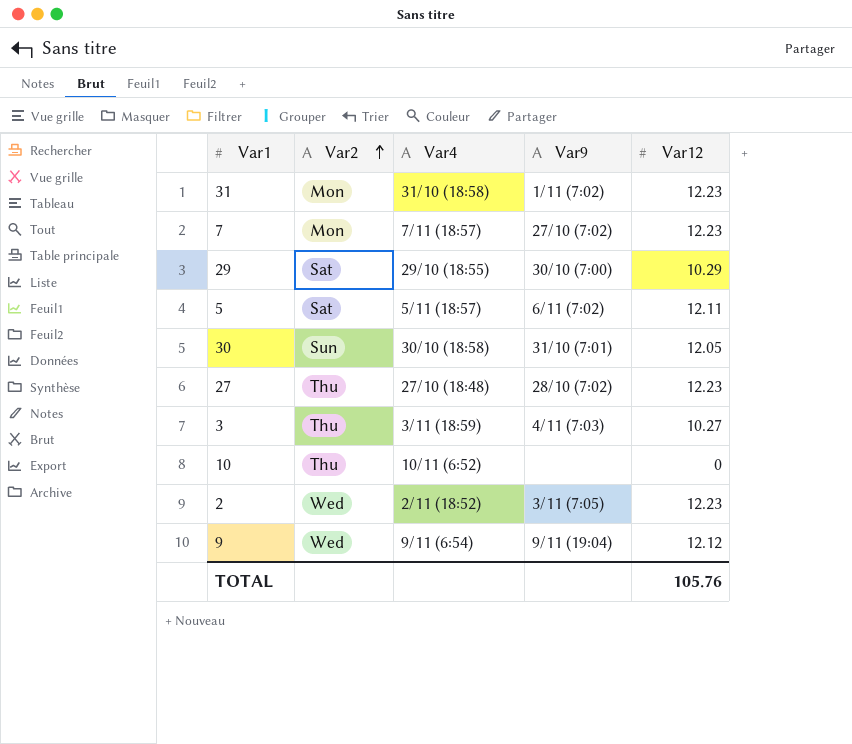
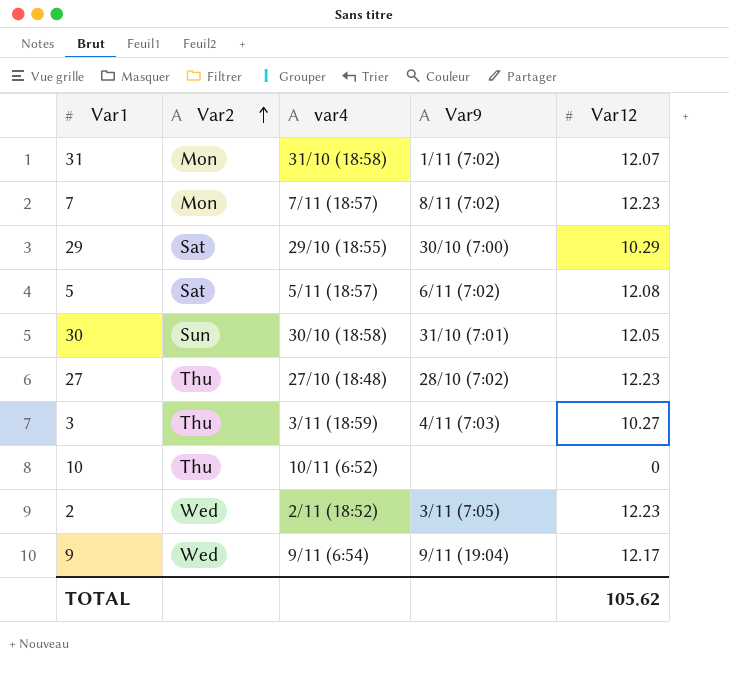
column name: Var4 -> var4
31 | Var12: 12.23 -> 12.07
7 | Var9: 27/10 (7:02) -> 8/11 (7:02)
5 | Var12: 12.11 -> 12.08
9 | Var12: 12.12 -> 12.17
TOTAL | Var12: 105.76 -> 105.62

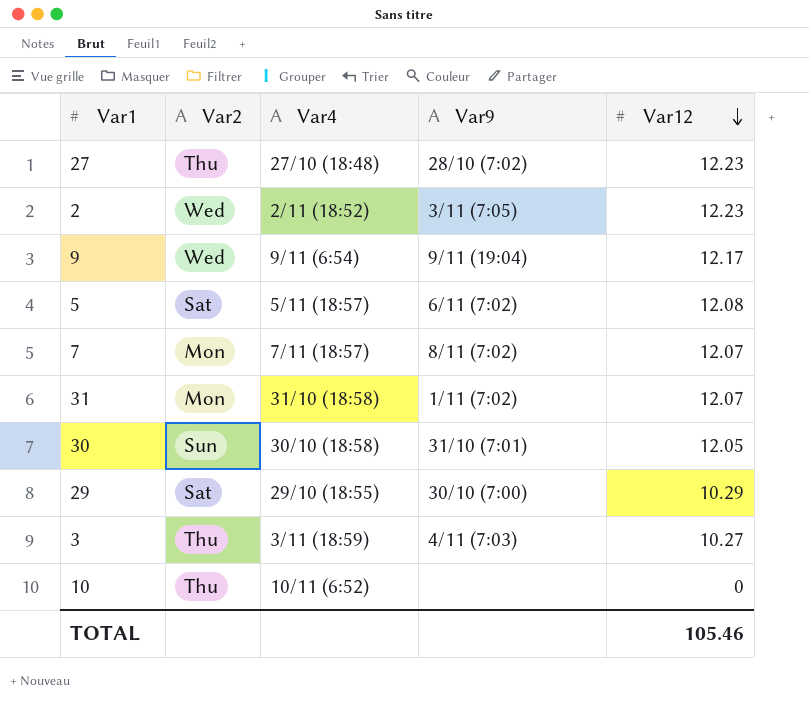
row order: Var2 ascending -> Var12 descending
column name: var4 -> Var4
7 | Var12: 12.23 -> 12.07
TOTAL | Var12: 105.62 -> 105.46

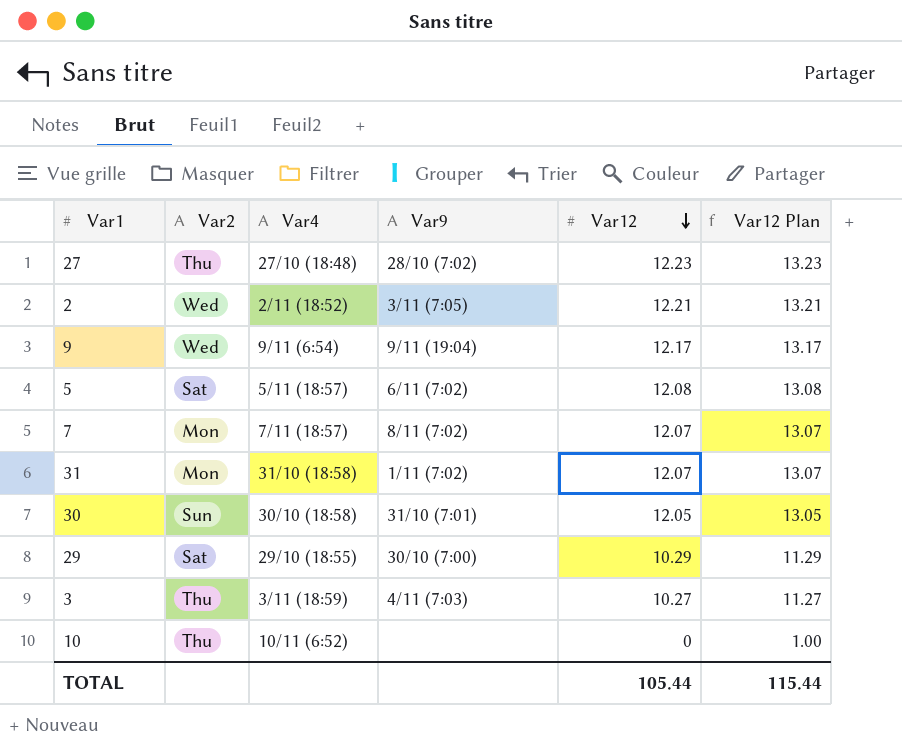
column Var12 Plan | formula: none -> [Var12] + 1
2 | Var12: 12.23 -> 12.21
TOTAL | Var12: 105.46 -> 105.44

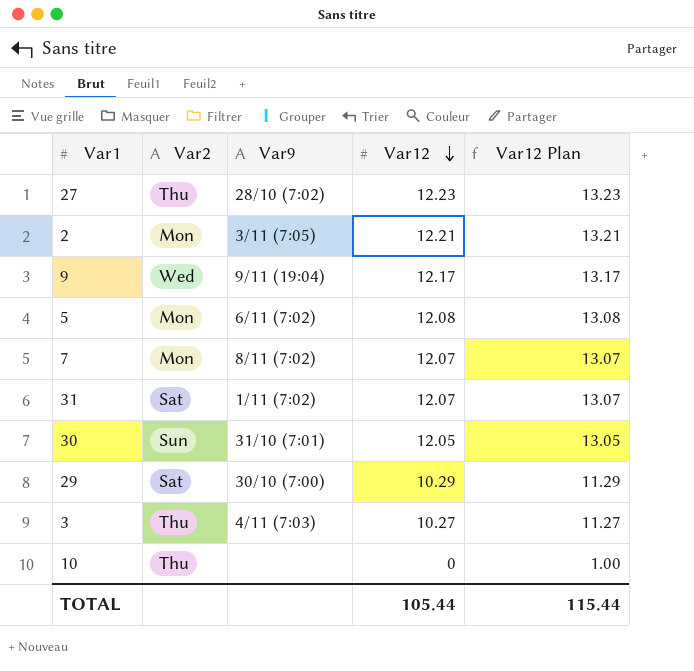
column Var4 | position: 3 -> none
2 | Var2: Wed -> Mon
5 | Var2: Sat -> Mon
31 | Var2: Mon -> Sat

